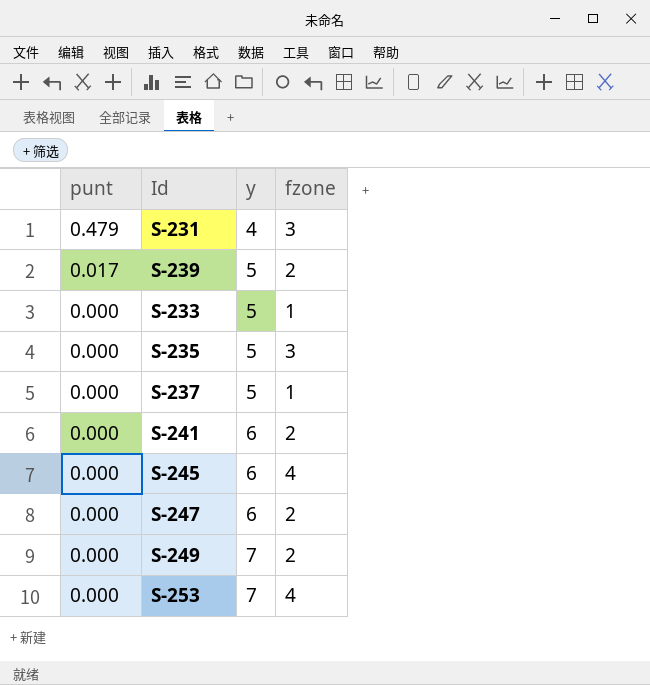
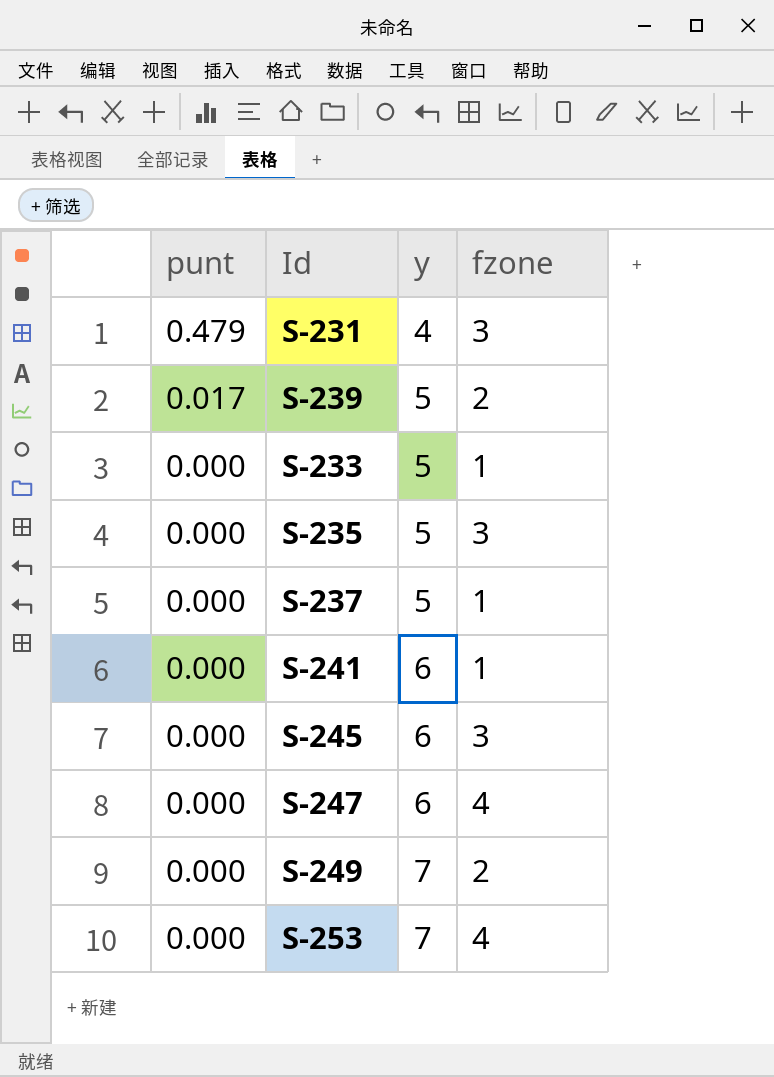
S-241 | fzone: 2 -> 1
S-245 | fzone: 4 -> 3
S-247 | fzone: 2 -> 4

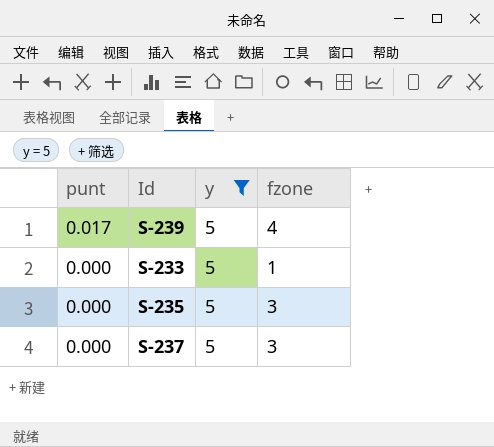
filter: none -> y = 5
S-239 | fzone: 2 -> 4
S-237 | fzone: 1 -> 3

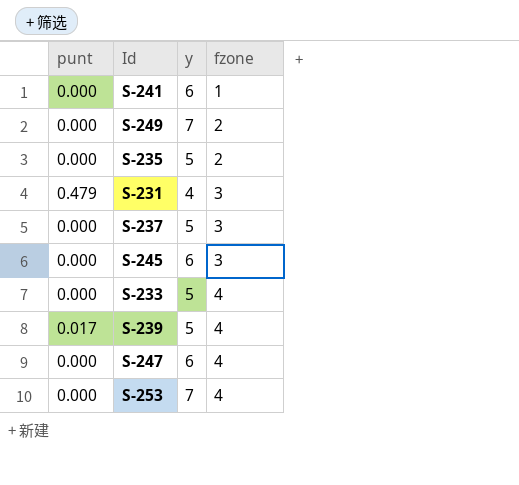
filter: y = 5 -> none
row order: punt descending -> fzone ascending
S-235 | fzone: 3 -> 2
S-233 | fzone: 1 -> 4

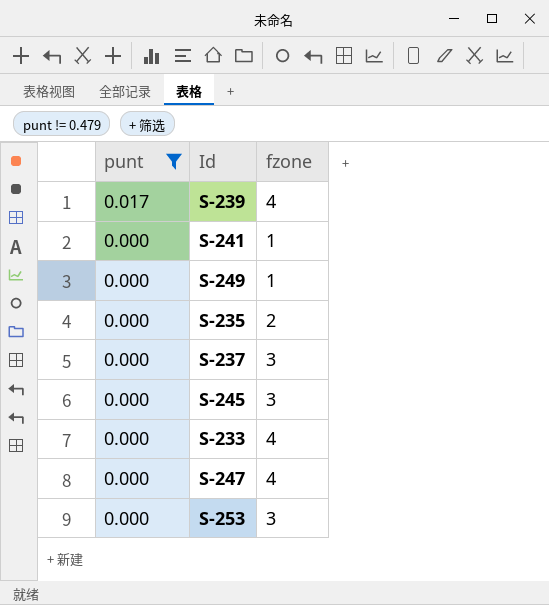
filter: none -> punt != 0.479
row order: fzone ascending -> punt descending
column y | position: 3 -> none
S-249 | fzone: 2 -> 1
S-253 | fzone: 4 -> 3

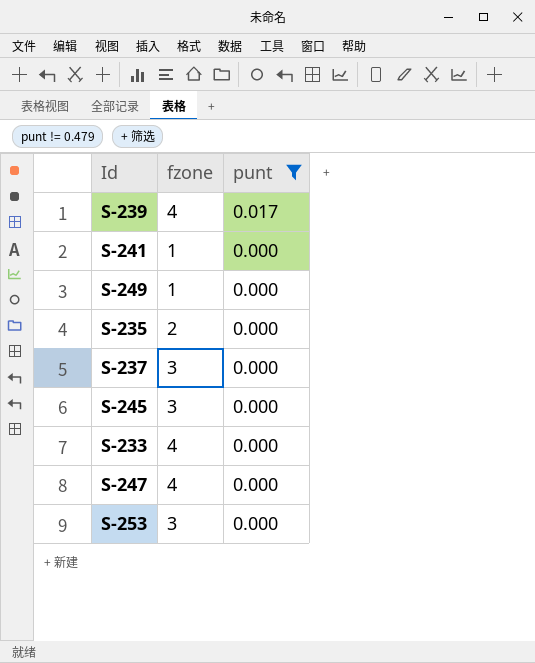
column punt | position: 1 -> 3

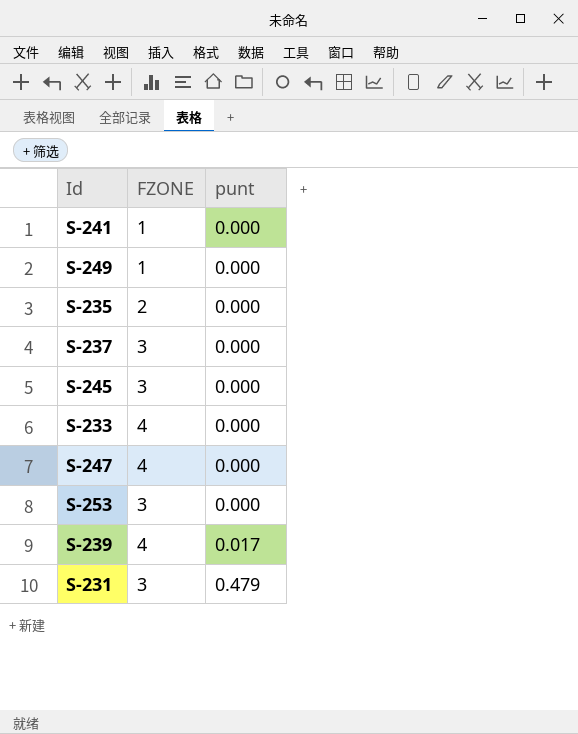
filter: punt != 0.479 -> none
row order: punt descending -> punt ascending
column name: fzone -> FZONE

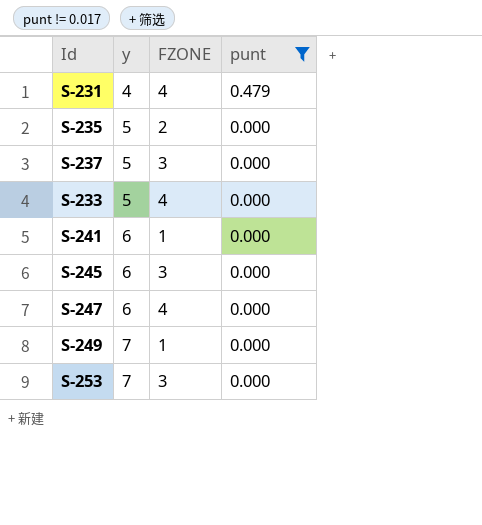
filter: none -> punt != 0.017
row order: punt ascending -> y ascending
column y | position: none -> 2
S-231 | FZONE: 3 -> 4

